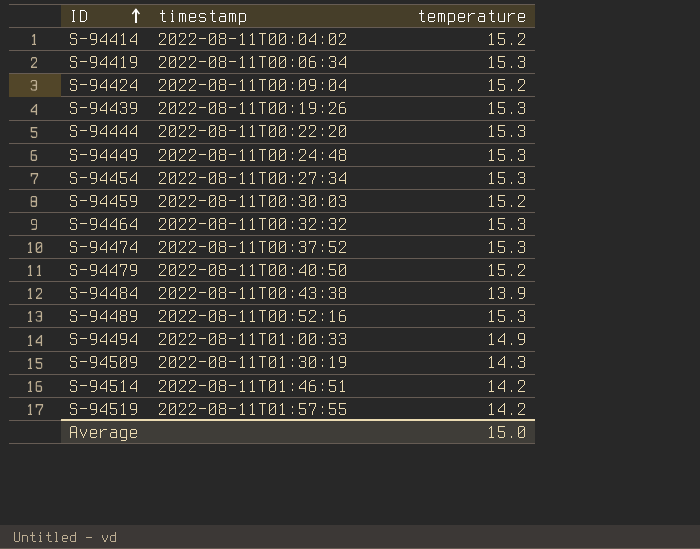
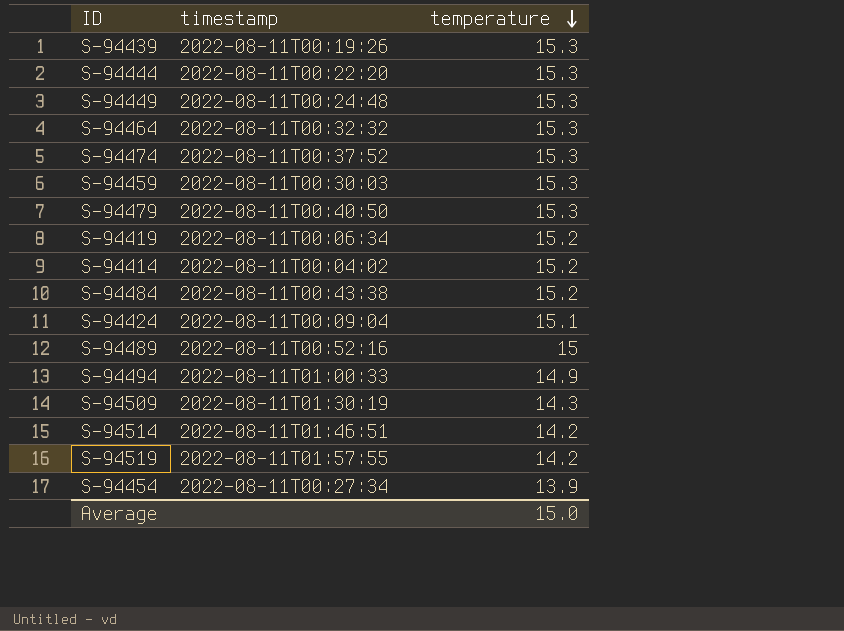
row order: ID ascending -> temperature descending
S-94459 | temperature: 15.2 -> 15.3
S-94479 | temperature: 15.2 -> 15.3
S-94419 | temperature: 15.3 -> 15.2
S-94484 | temperature: 13.9 -> 15.2
S-94424 | temperature: 15.2 -> 15.1
S-94489 | temperature: 15.3 -> 15
S-94454 | temperature: 15.3 -> 13.9

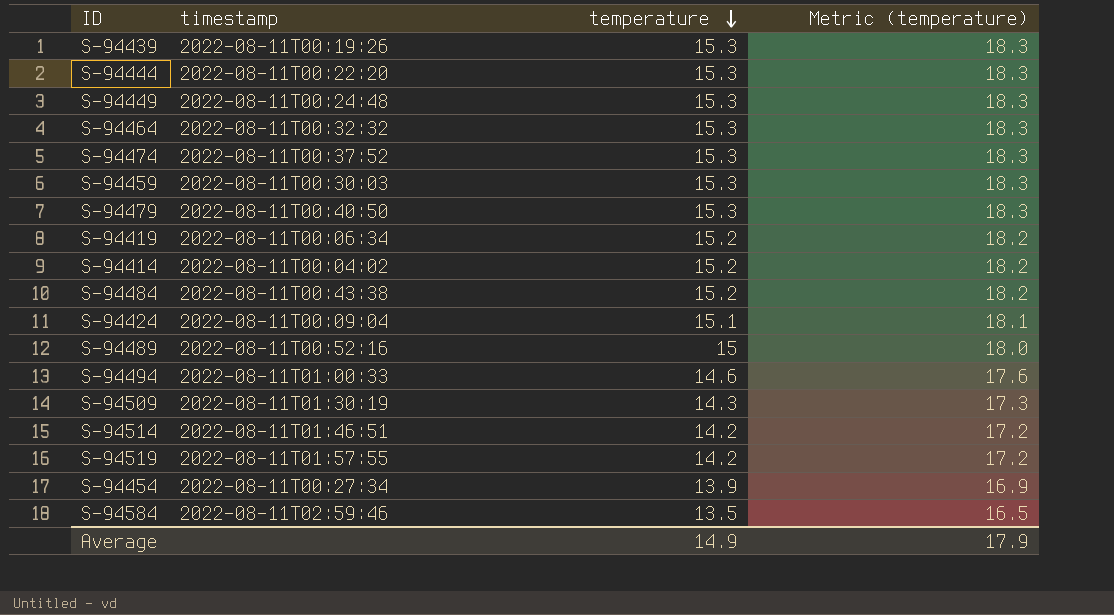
column Metric (temperature) | formula: none -> [temperature] + 3
S-94494 | temperature: 14.9 -> 14.6
row S-94584: none -> 2022-08-11T02:59:46 | 13.5 | 16.5
Average | temperature: 15.0 -> 14.9

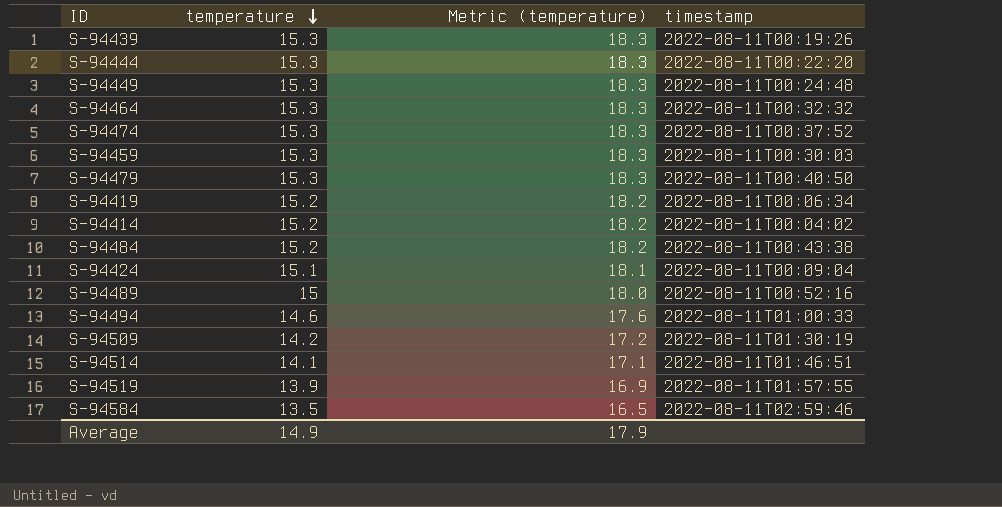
column timestamp | position: 2 -> 4
row S-94454: 2022-08-11T00:27:34 | 13.9 | 16.9 -> none
S-94509 | temperature: 14.3 -> 14.2
S-94509 | Metric (temperature): 17.3 -> 17.2
S-94514 | temperature: 14.2 -> 14.1
S-94514 | Metric (temperature): 17.2 -> 17.1
S-94519 | temperature: 14.2 -> 13.9
S-94519 | Metric (temperature): 17.2 -> 16.9

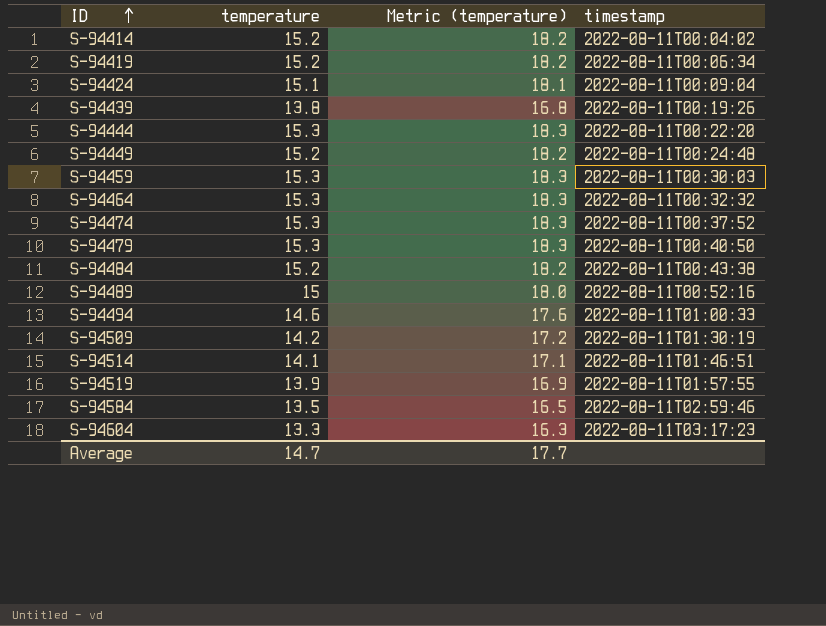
row order: temperature descending -> ID ascending
S-94439 | temperature: 15.3 -> 13.8
S-94439 | Metric (temperature): 18.3 -> 16.8
S-94449 | temperature: 15.3 -> 15.2
S-94449 | Metric (temperature): 18.3 -> 18.2
row S-94604: none -> 13.3 | 16.3 | 2022-08-11T03:17:23
Average | temperature: 14.9 -> 14.7
Average | Metric (temperature): 17.9 -> 17.7

